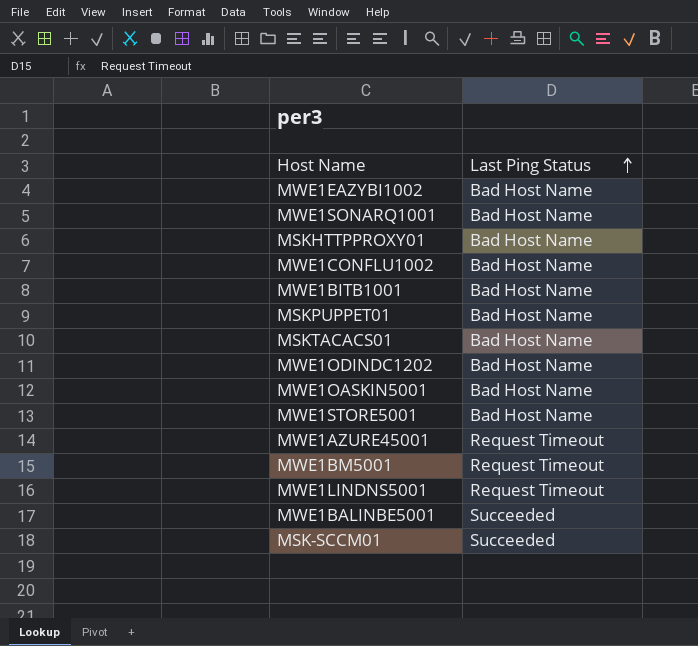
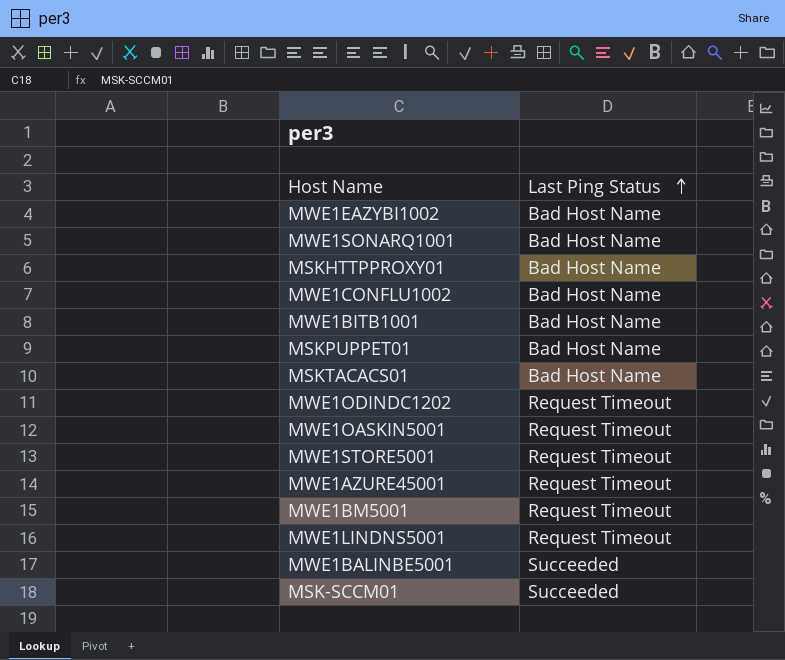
MWE1ODINDC1202 | Last Ping Status: Bad Host Name -> Request Timeout
MWE1OASKIN5001 | Last Ping Status: Bad Host Name -> Request Timeout
MWE1STORE5001 | Last Ping Status: Bad Host Name -> Request Timeout

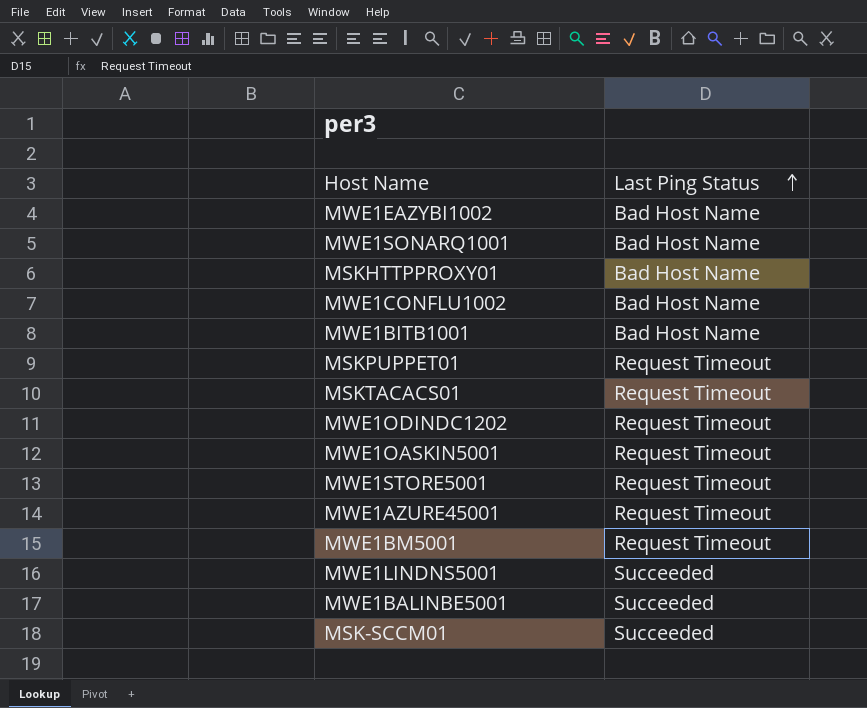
MSKPUPPET01 | Last Ping Status: Bad Host Name -> Request Timeout
MSKTACACS01 | Last Ping Status: Bad Host Name -> Request Timeout
MWE1LINDNS5001 | Last Ping Status: Request Timeout -> Succeeded

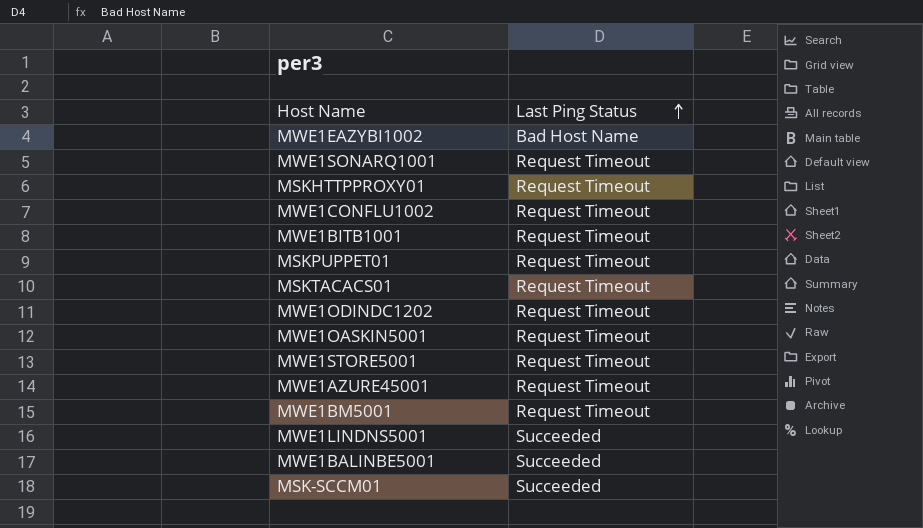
MWE1SONARQ1001 | Last Ping Status: Bad Host Name -> Request Timeout
MSKHTTPPROXY01 | Last Ping Status: Bad Host Name -> Request Timeout
MWE1CONFLU1002 | Last Ping Status: Bad Host Name -> Request Timeout
MWE1BITB1001 | Last Ping Status: Bad Host Name -> Request Timeout

